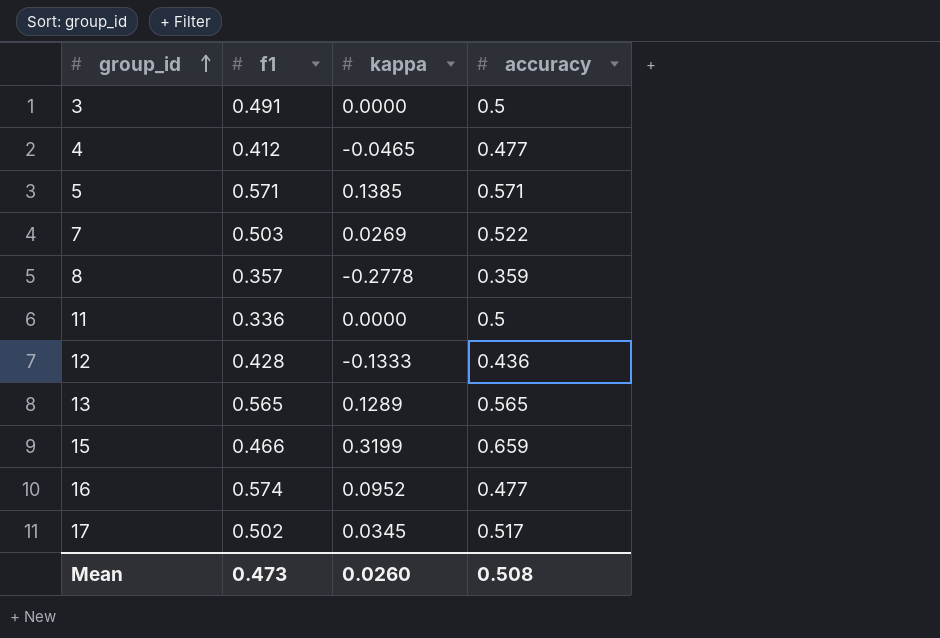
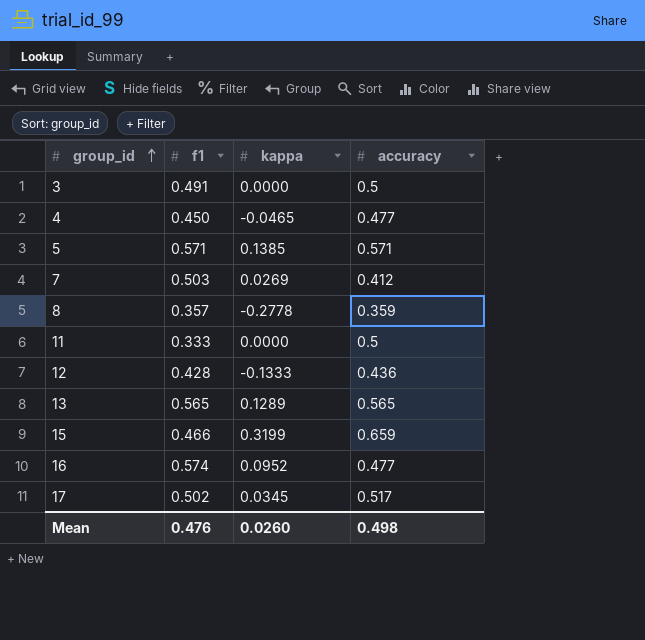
4 | f1: 0.412 -> 0.450
7 | accuracy: 0.522 -> 0.412
11 | f1: 0.336 -> 0.333
Mean | f1: 0.473 -> 0.476
Mean | accuracy: 0.508 -> 0.498

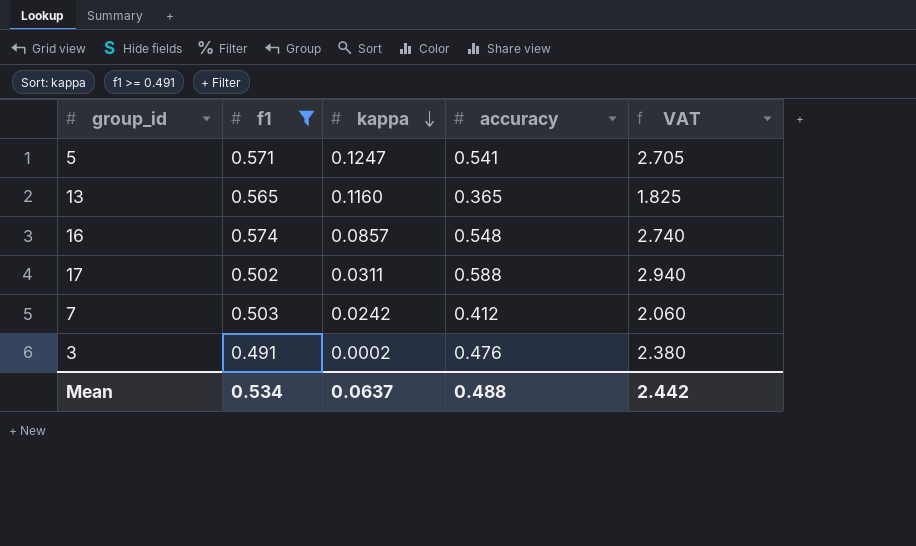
filter: none -> f1 >= 0.491
row order: group_id ascending -> kappa descending
column VAT | formula: none -> [accuracy] * 5
5 | kappa: 0.1385 -> 0.1247
5 | accuracy: 0.571 -> 0.541
13 | kappa: 0.1289 -> 0.1160
13 | accuracy: 0.565 -> 0.365
16 | kappa: 0.0952 -> 0.0857
16 | accuracy: 0.477 -> 0.548
17 | kappa: 0.0345 -> 0.0311
17 | accuracy: 0.517 -> 0.588
7 | kappa: 0.0269 -> 0.0242
3 | kappa: 0.0000 -> 0.0002
3 | accuracy: 0.5 -> 0.476
Mean | f1: 0.476 -> 0.534
Mean | kappa: 0.0260 -> 0.0637
Mean | accuracy: 0.498 -> 0.488

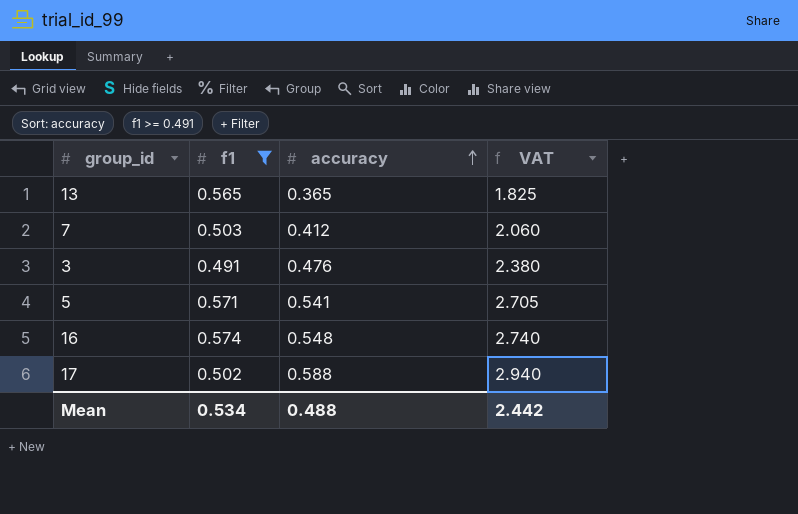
row order: kappa descending -> accuracy ascending
column kappa | position: 3 -> none

